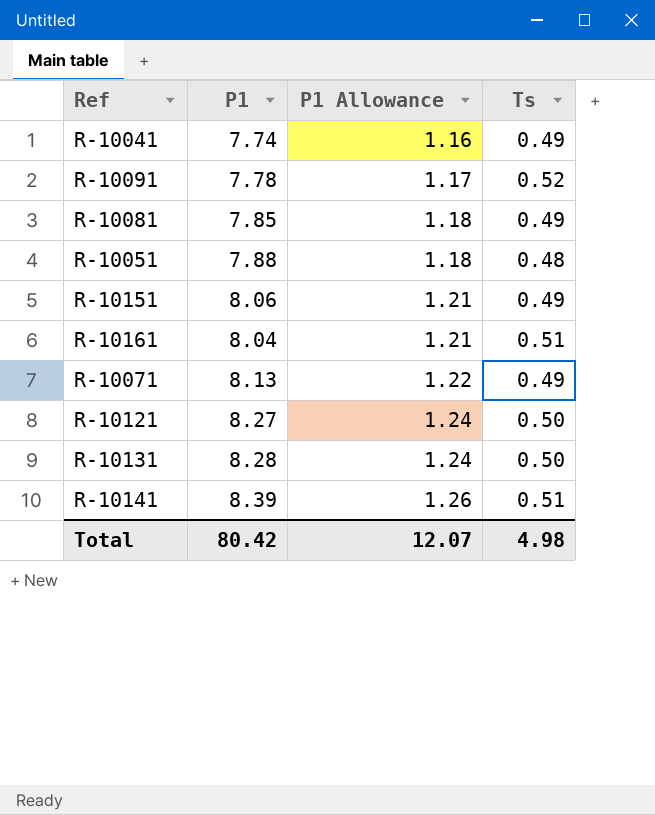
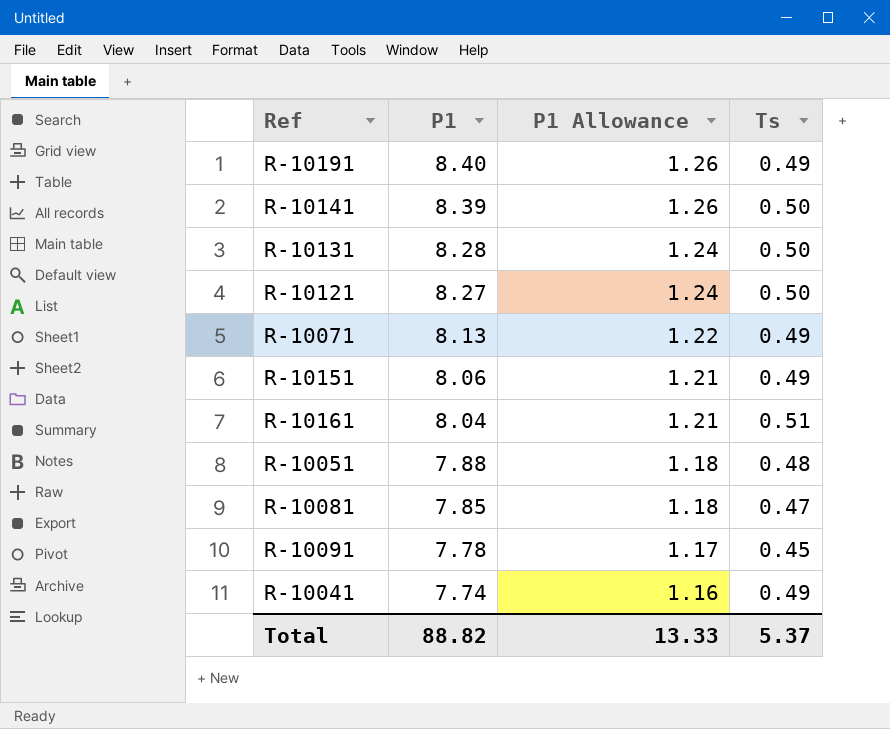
row order: P1 Allowance ascending -> P1 descending
row R-10191: none -> 8.40 | 1.26 | 0.49
R-10141 | Ts: 0.51 -> 0.50
R-10081 | Ts: 0.49 -> 0.47
R-10091 | Ts: 0.52 -> 0.45
Total | P1: 80.42 -> 88.82
Total | P1 Allowance: 12.07 -> 13.33
Total | Ts: 4.98 -> 5.37

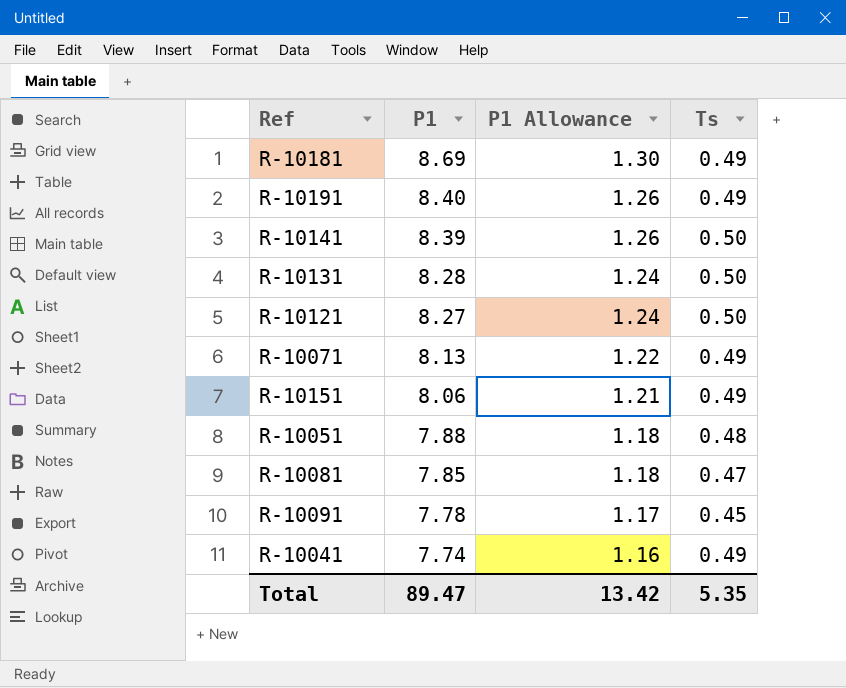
row R-10161: 8.04 | 1.21 | 0.51 -> none
row R-10181: none -> 8.69 | 1.30 | 0.49
Total | P1: 88.82 -> 89.47
Total | P1 Allowance: 13.33 -> 13.42
Total | Ts: 5.37 -> 5.35

